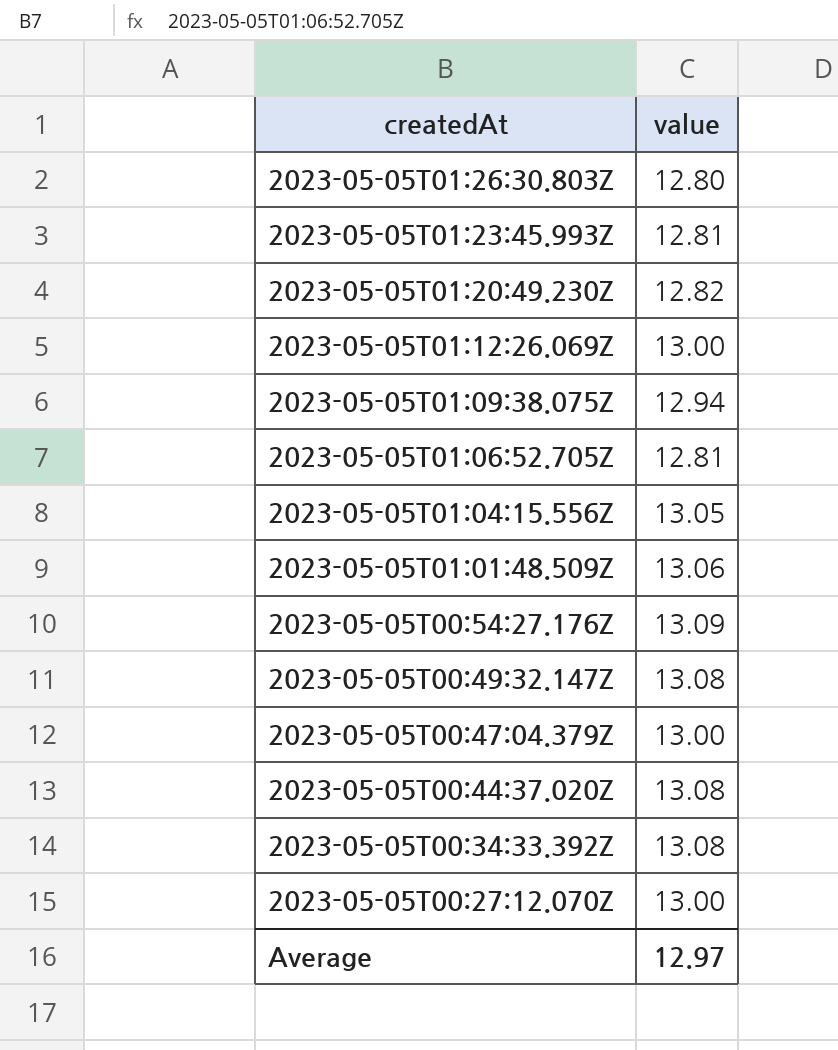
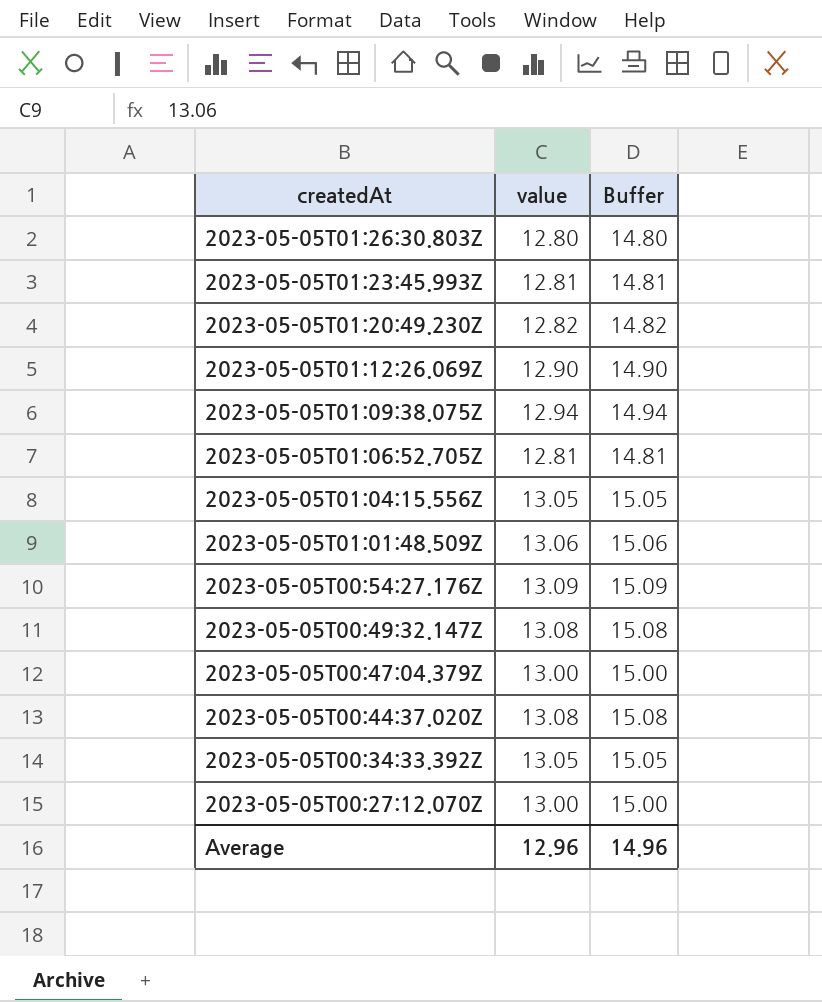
column Buffer | formula: none -> [value] + 2
2023-05-05T01:12:26.069Z | value: 13.00 -> 12.90
2023-05-05T00:34:33.392Z | value: 13.08 -> 13.05
Average | value: 12.97 -> 12.96

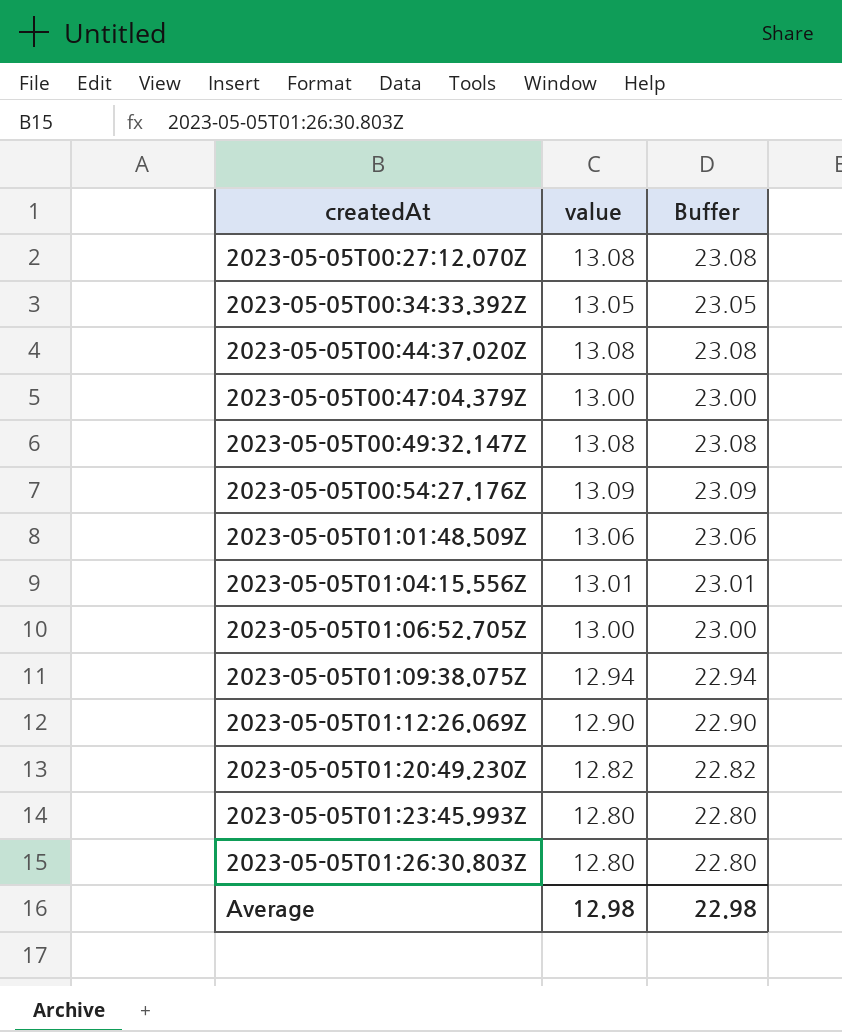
row order: createdAt descending -> createdAt ascending
column Buffer | formula: [value] + 2 -> [value] + 10
2023-05-05T00:27:12.070Z | value: 13.00 -> 13.08
2023-05-05T01:04:15.556Z | value: 13.05 -> 13.01
2023-05-05T01:06:52.705Z | value: 12.81 -> 13.00
2023-05-05T01:23:45.993Z | value: 12.81 -> 12.80
Average | value: 12.96 -> 12.98
Average | Buffer: 14.96 -> 22.98

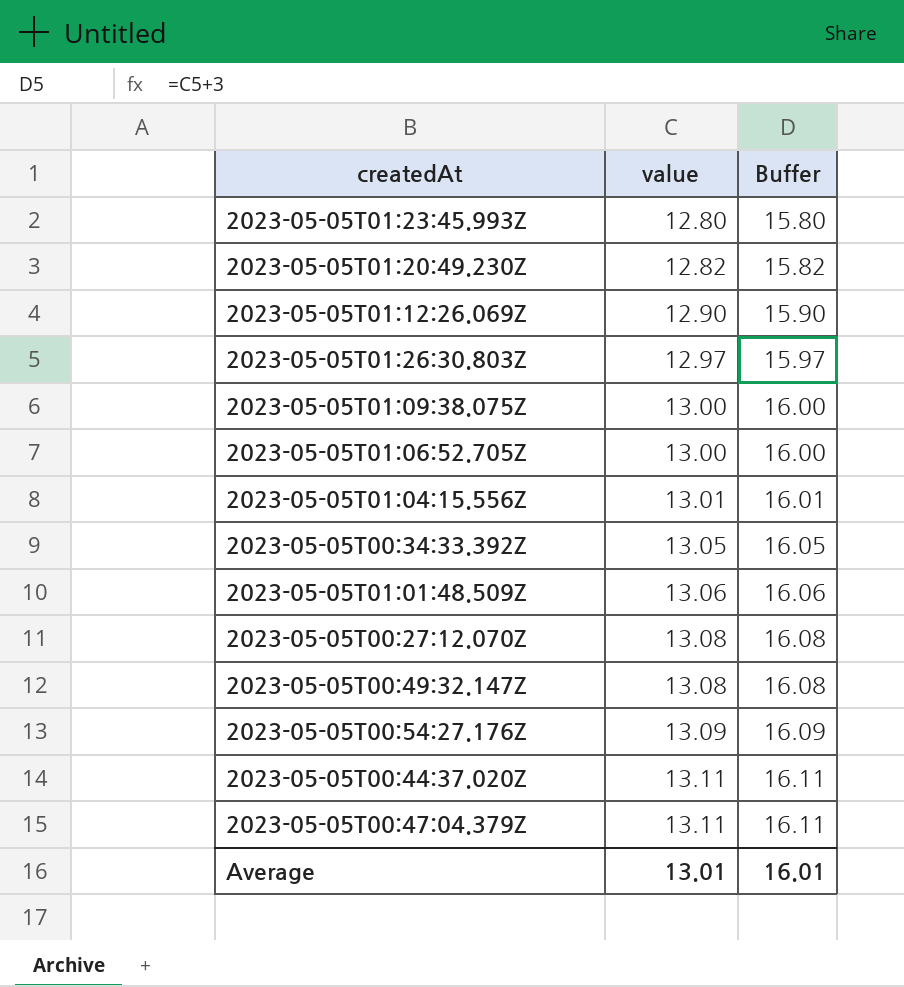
row order: createdAt ascending -> value ascending
column Buffer | formula: [value] + 10 -> [value] + 3
2023-05-05T01:26:30.803Z | value: 12.80 -> 12.97
2023-05-05T01:09:38.075Z | value: 12.94 -> 13.00
2023-05-05T00:44:37.020Z | value: 13.08 -> 13.11
2023-05-05T00:47:04.379Z | value: 13.00 -> 13.11
Average | value: 12.98 -> 13.01
Average | Buffer: 22.98 -> 16.01

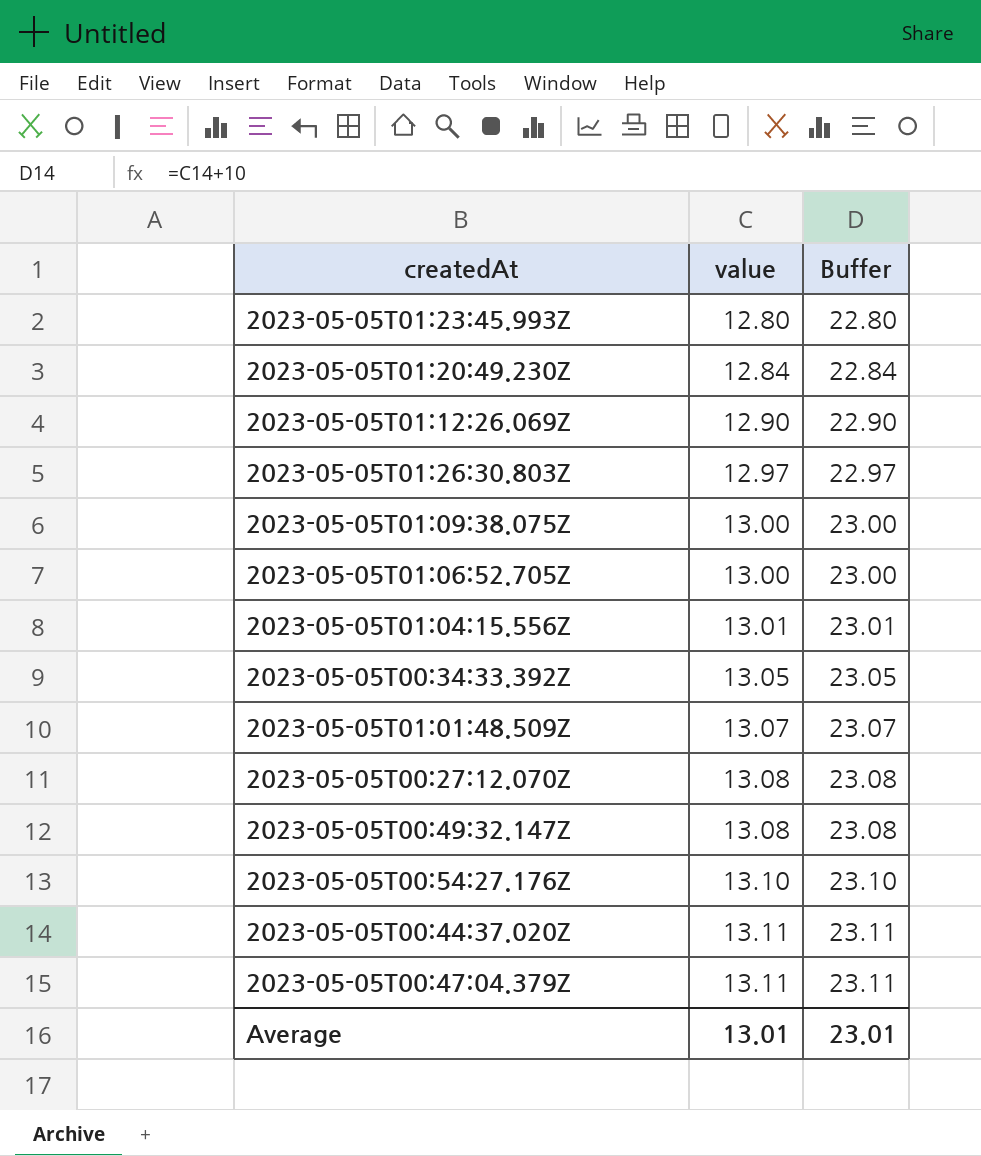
column Buffer | formula: [value] + 3 -> [value] + 10
2023-05-05T01:20:49.230Z | value: 12.82 -> 12.84
2023-05-05T01:01:48.509Z | value: 13.06 -> 13.07
2023-05-05T00:54:27.176Z | value: 13.09 -> 13.10
Average | Buffer: 16.01 -> 23.01

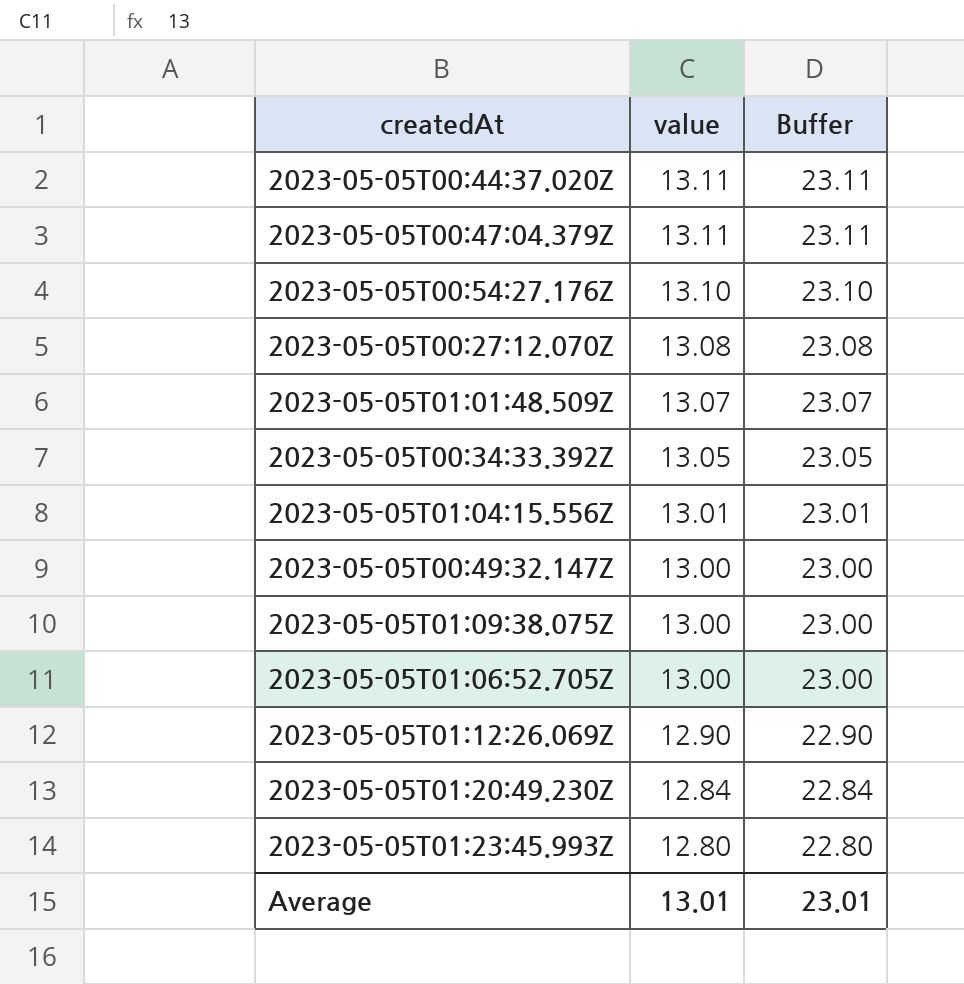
row order: value ascending -> value descending
row 2023-05-05T01:26:30.803Z: 12.97 | 22.97 -> none
2023-05-05T00:49:32.147Z | value: 13.08 -> 13.00
2023-05-05T00:49:32.147Z | Buffer: 23.08 -> 23.00

